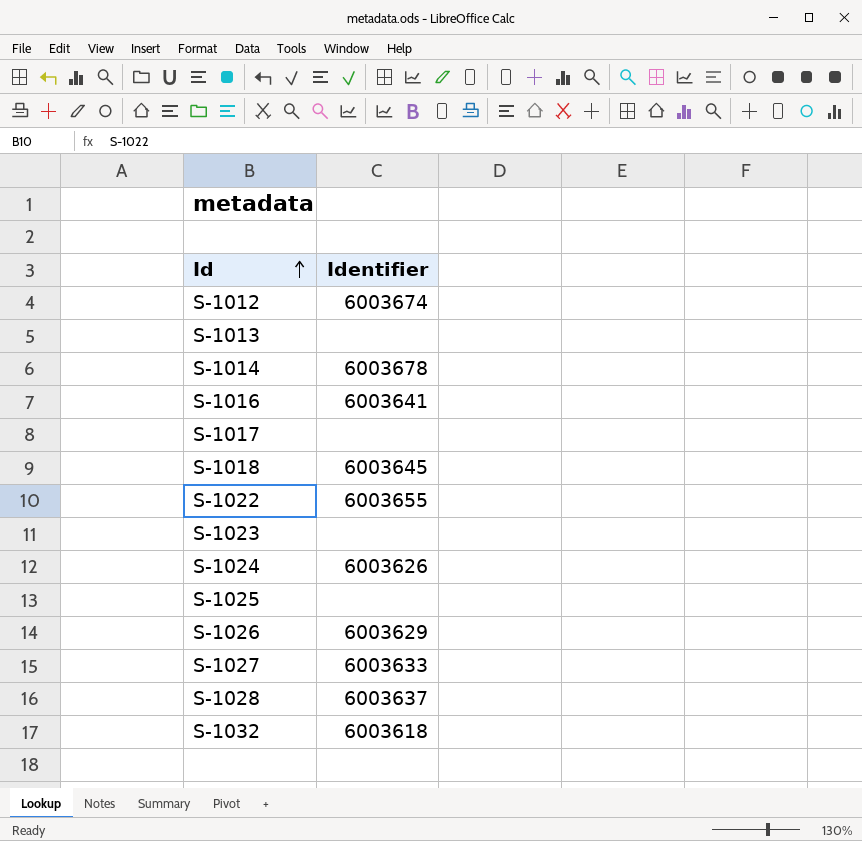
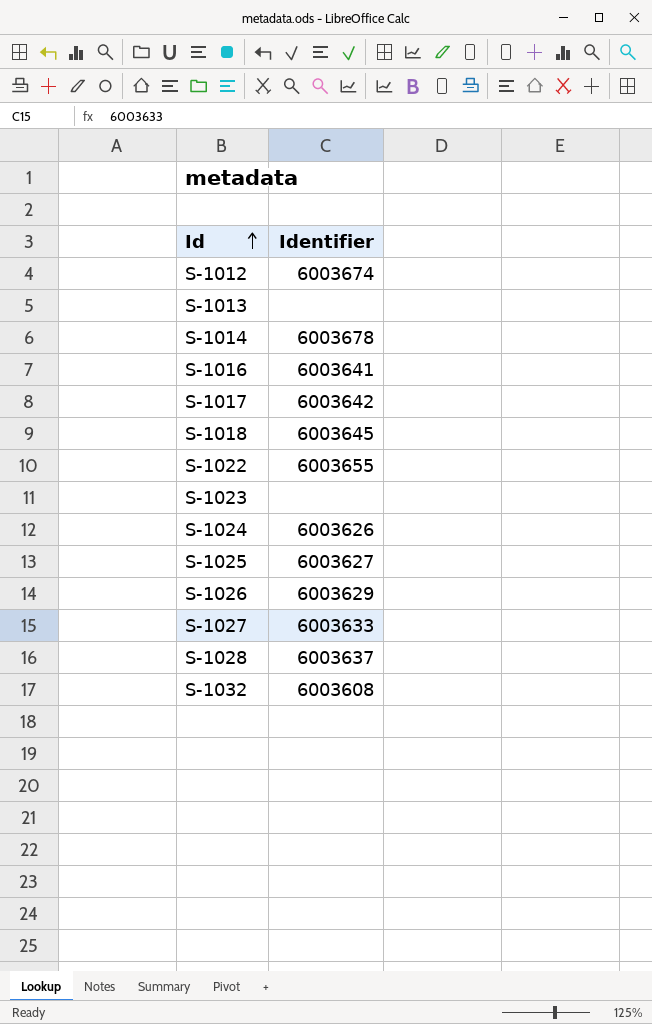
S-1017 | Identifier: none -> 6003642
S-1025 | Identifier: none -> 6003627
S-1032 | Identifier: 6003618 -> 6003608

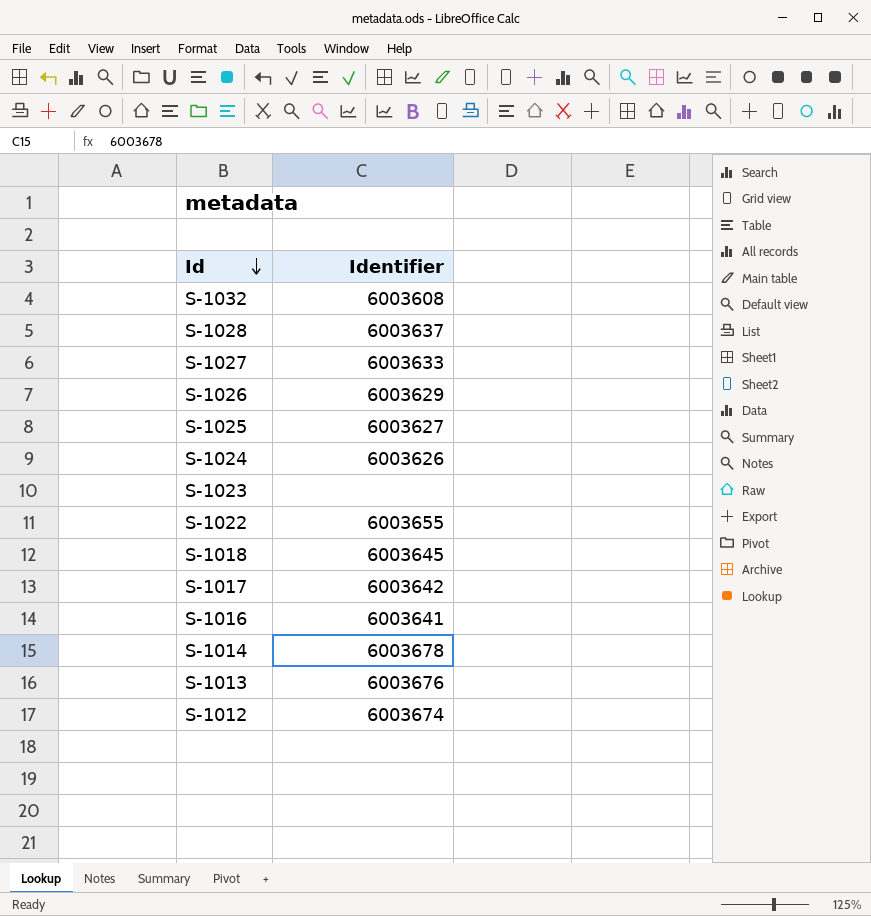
row order: Id ascending -> Id descending
S-1013 | Identifier: none -> 6003676

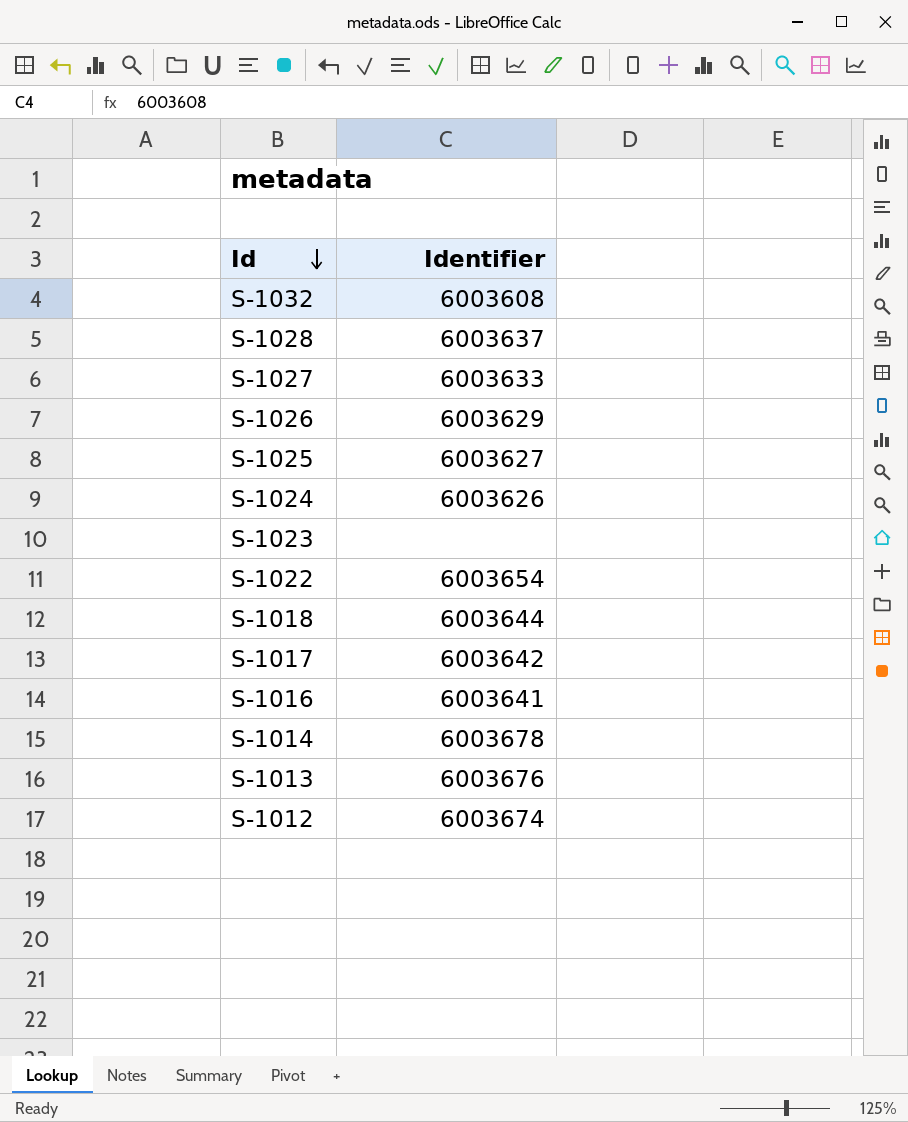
S-1022 | Identifier: 6003655 -> 6003654
S-1018 | Identifier: 6003645 -> 6003644

